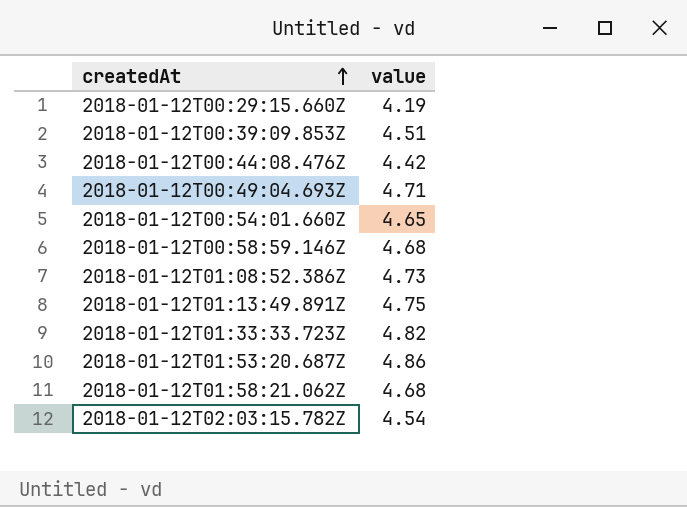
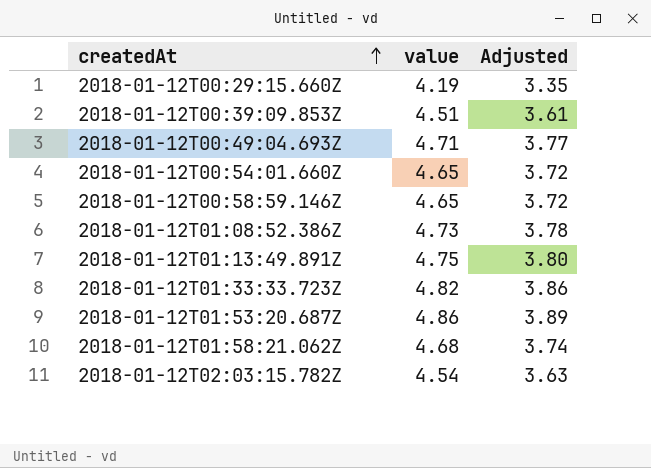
column Adjusted | formula: none -> [value] * 0.8
row 2018-01-12T00:44:08.476Z: 4.42 -> none
2018-01-12T00:58:59.146Z | value: 4.68 -> 4.65

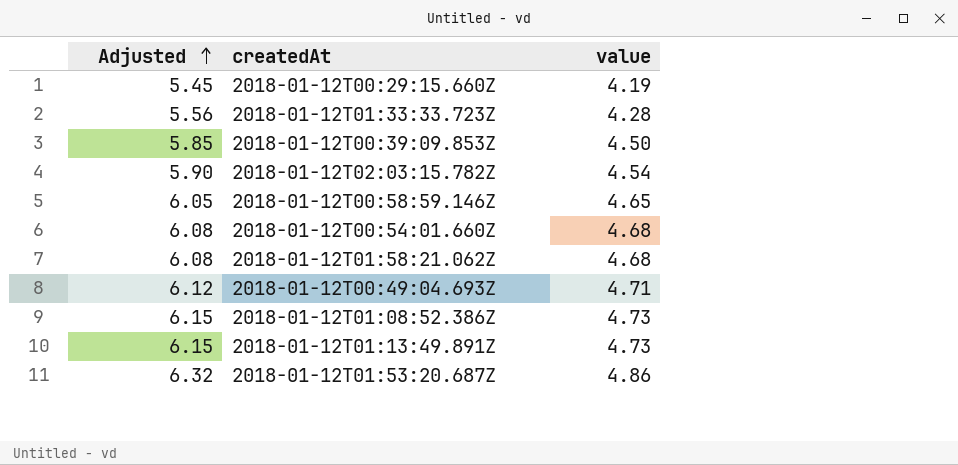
row order: createdAt ascending -> Adjusted ascending
column Adjusted | formula: [value] * 0.8 -> [value] * 1.3
column Adjusted | position: 3 -> 1
2018-01-12T01:33:33.723Z | value: 4.82 -> 4.28
2018-01-12T00:39:09.853Z | value: 4.51 -> 4.50
2018-01-12T00:54:01.660Z | value: 4.65 -> 4.68
2018-01-12T01:13:49.891Z | value: 4.75 -> 4.73

